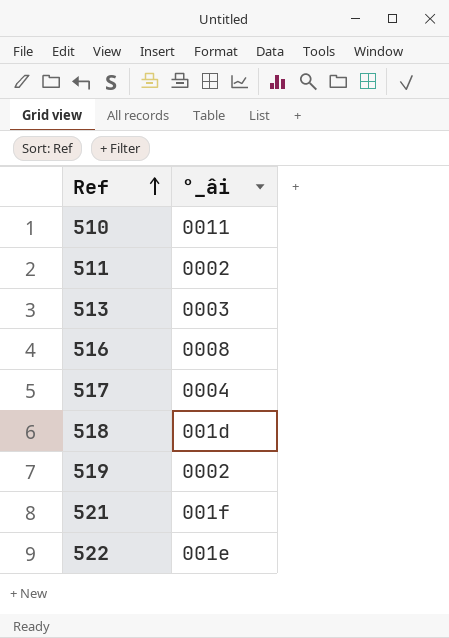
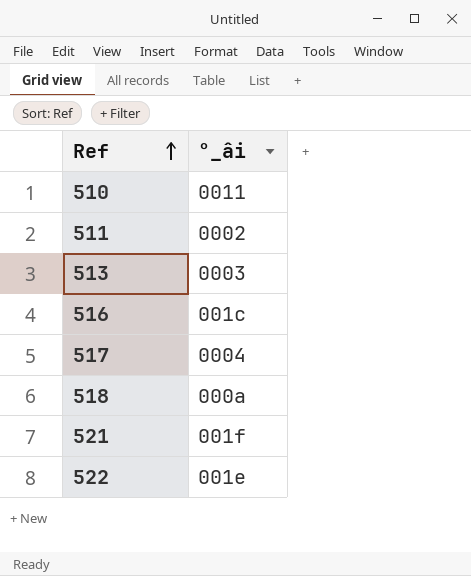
row 519: 0002 -> none
516 | °_âi: 0008 -> 001c
518 | °_âi: 001d -> 000a

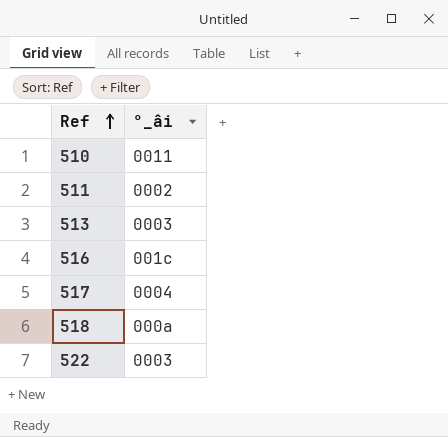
row 521: 001f -> none
522 | °_âi: 001e -> 0003

